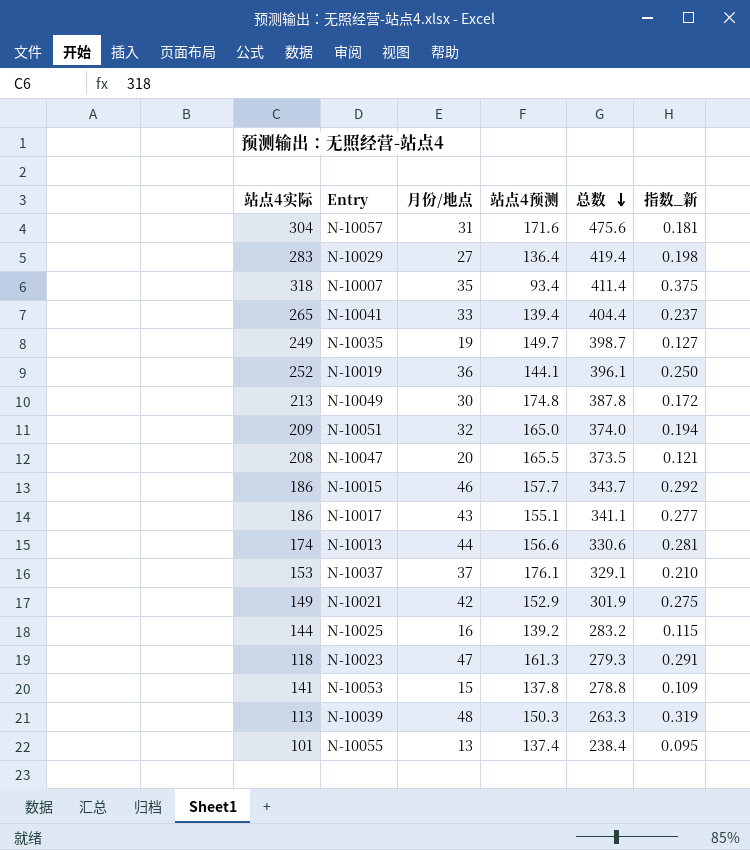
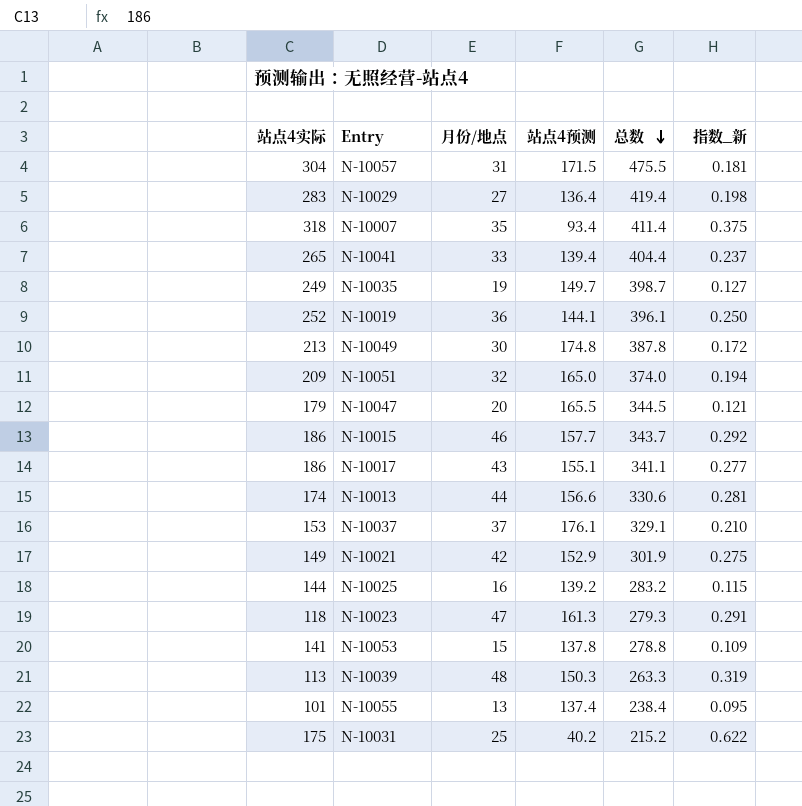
N-10057 | 站点4预测: 171.6 -> 171.5
N-10057 | 总数: 475.6 -> 475.5
N-10047 | 站点4实际: 208 -> 179
N-10047 | 总数: 373.5 -> 344.5
row N-10031: none -> 175 | 25 | 40.2 | 215.2 | 0.622

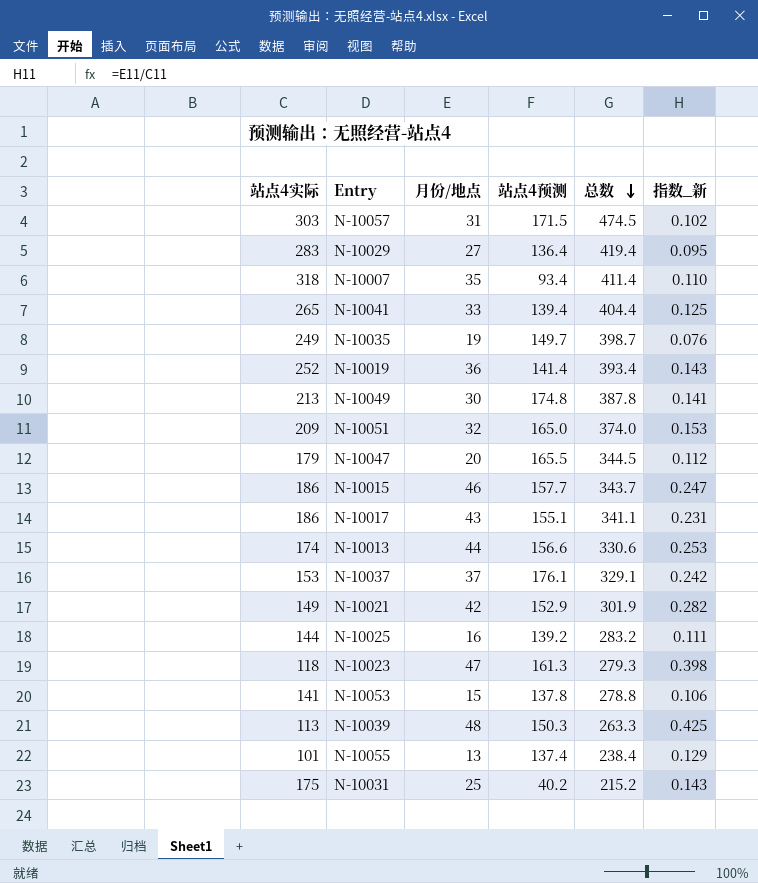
column 指数_新 | formula: [月份/地点] / [站点4预测] -> [月份/地点] / [站点4实际]
N-10057 | 站点4实际: 304 -> 303
N-10057 | 总数: 475.5 -> 474.5
N-10019 | 站点4预测: 144.1 -> 141.4
N-10019 | 总数: 396.1 -> 393.4

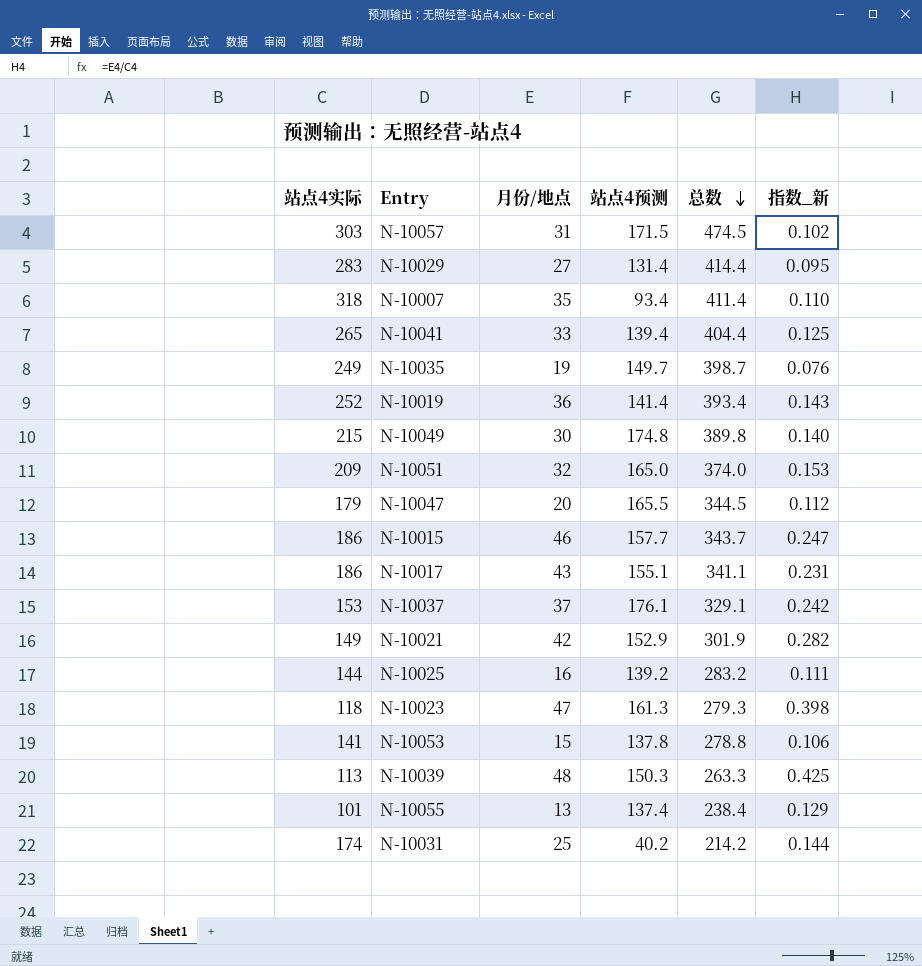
row N-10013: 174 | 44 | 156.6 | 330.6 | 0.253 -> none
N-10029 | 站点4预测: 136.4 -> 131.4
N-10029 | 总数: 419.4 -> 414.4
N-10049 | 站点4实际: 213 -> 215
N-10049 | 总数: 387.8 -> 389.8
N-10049 | 指数_新: 0.141 -> 0.140
N-10031 | 站点4实际: 175 -> 174
N-10031 | 总数: 215.2 -> 214.2
N-10031 | 指数_新: 0.143 -> 0.144

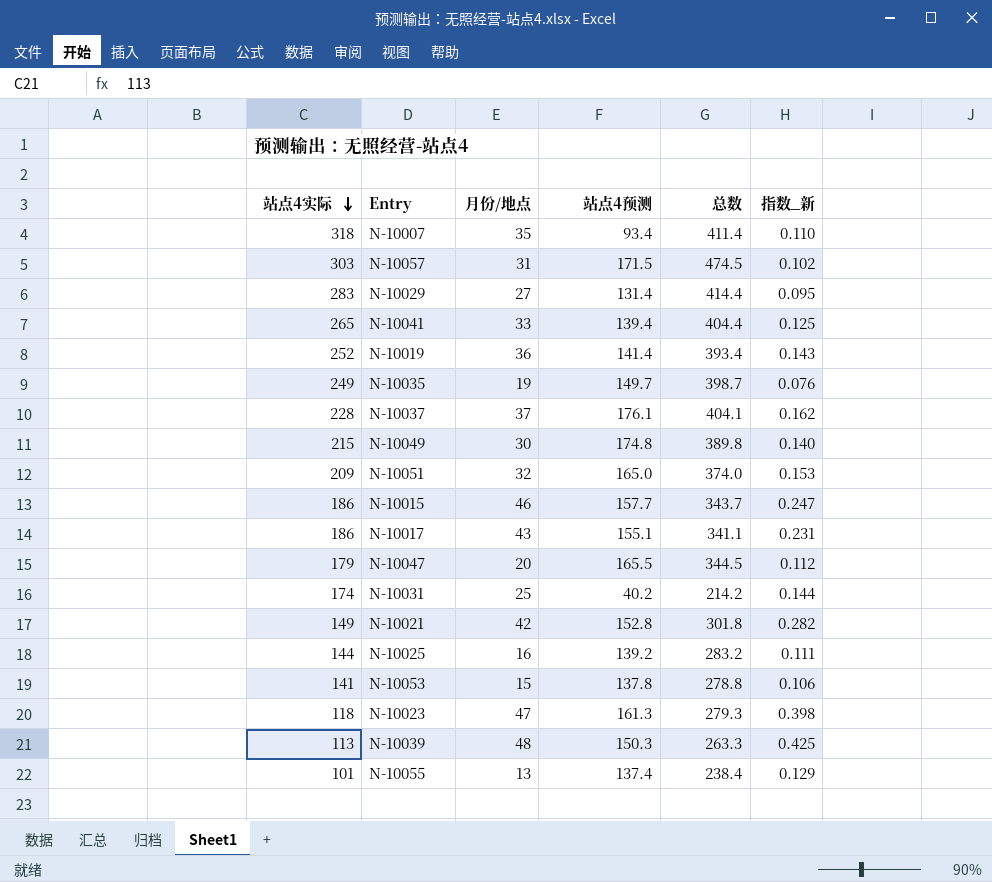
row order: 总数 descending -> 站点4实际 descending
N-10037 | 站点4实际: 153 -> 228
N-10037 | 总数: 329.1 -> 404.1
N-10037 | 指数_新: 0.242 -> 0.162
N-10021 | 站点4预测: 152.9 -> 152.8
N-10021 | 总数: 301.9 -> 301.8

